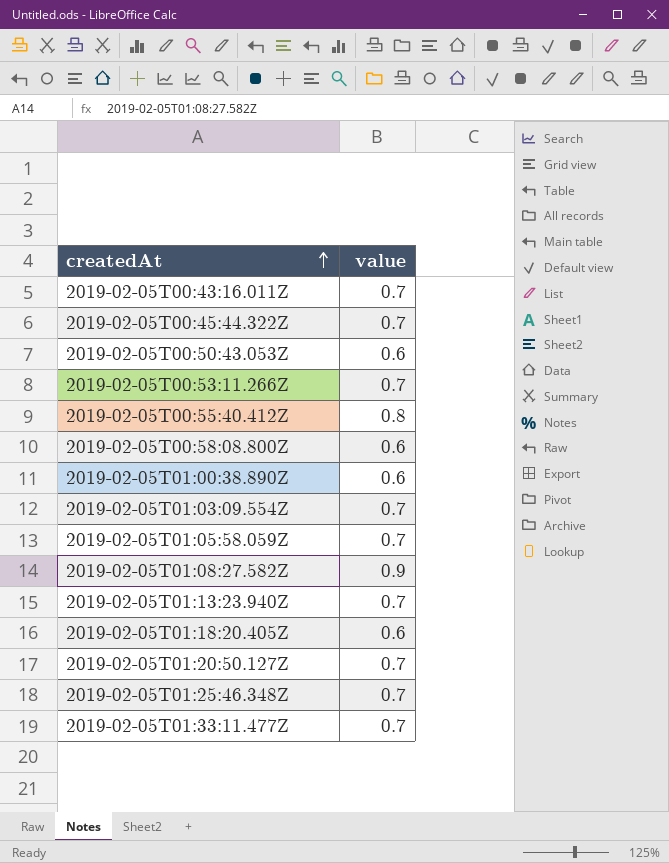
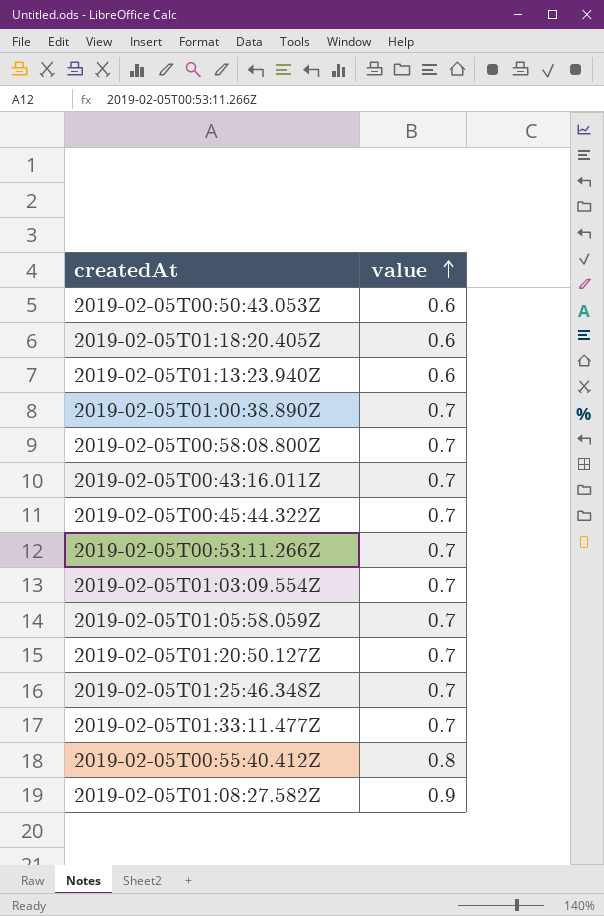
row order: createdAt ascending -> value ascending
2019-02-05T01:13:23.940Z | value: 0.7 -> 0.6
2019-02-05T01:00:38.890Z | value: 0.6 -> 0.7
2019-02-05T00:58:08.800Z | value: 0.6 -> 0.7

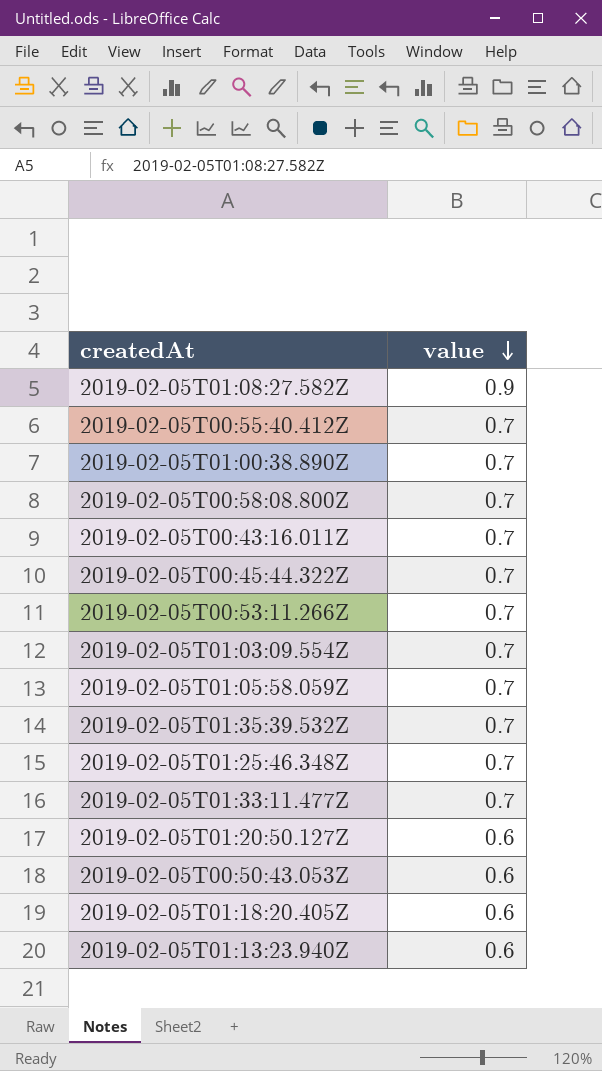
row order: value ascending -> value descending
2019-02-05T00:55:40.412Z | value: 0.8 -> 0.7
row 2019-02-05T01:35:39.532Z: none -> 0.7
2019-02-05T01:20:50.127Z | value: 0.7 -> 0.6

